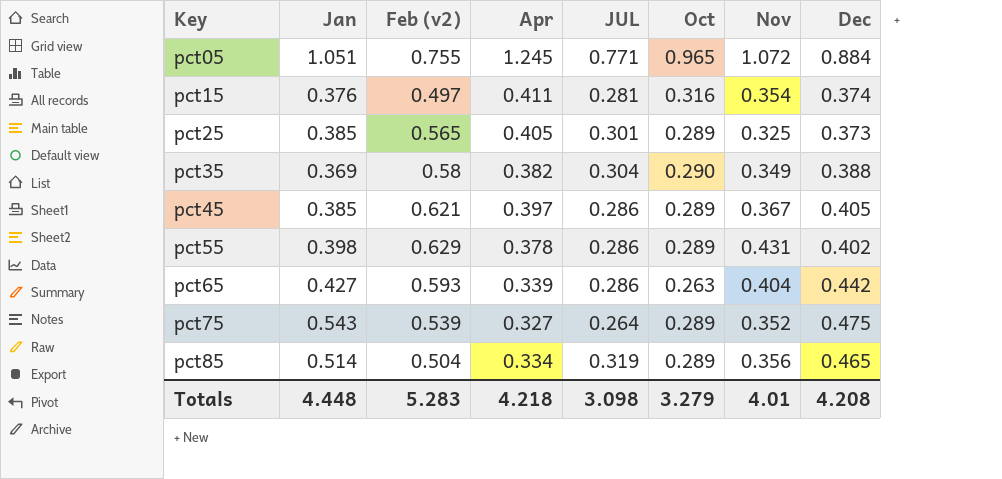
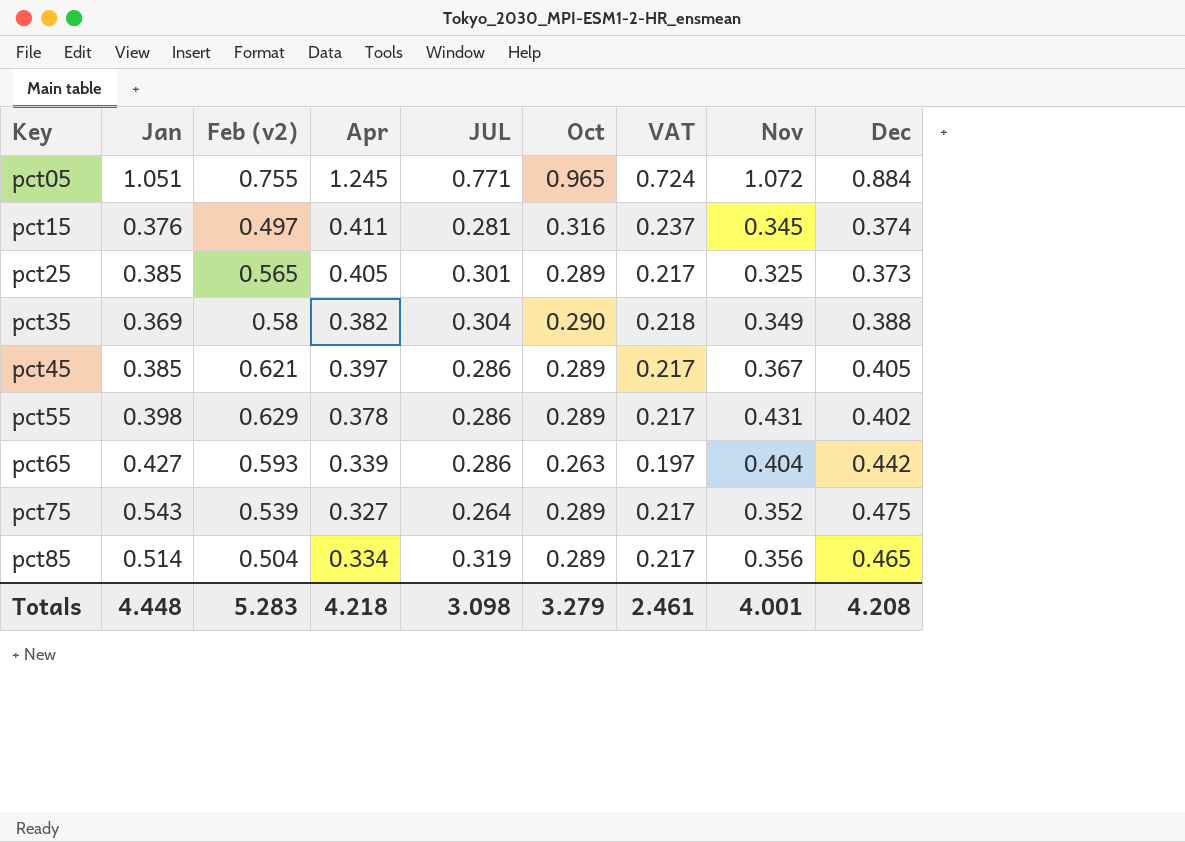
column VAT | formula: none -> [Oct] * 0.75
pct15 | Nov: 0.354 -> 0.345
Totals | Nov: 4.01 -> 4.001

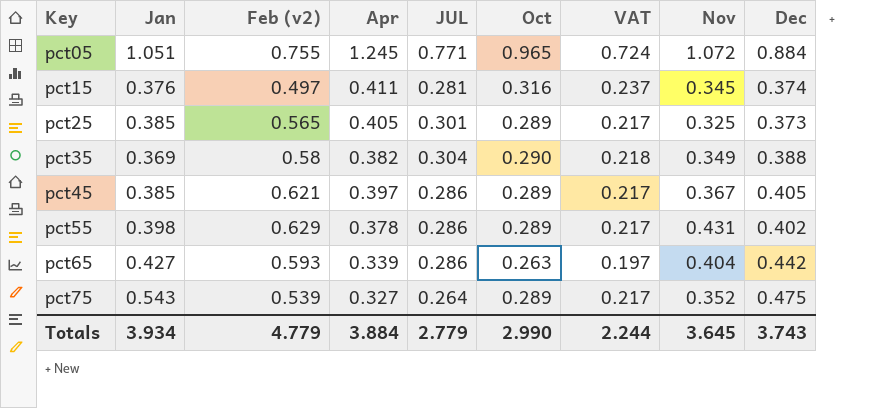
row pct85: 0.514 | 0.504 | 0.334 | 0.319 | 0.289 | 0.217 | 0.356 | 0.465 -> none
Totals | Jan: 4.448 -> 3.934
Totals | Feb (v2): 5.283 -> 4.779
Totals | Apr: 4.218 -> 3.884
Totals | JUL: 3.098 -> 2.779
Totals | Oct: 3.279 -> 2.990
Totals | VAT: 2.461 -> 2.244
Totals | Nov: 4.001 -> 3.645
Totals | Dec: 4.208 -> 3.743

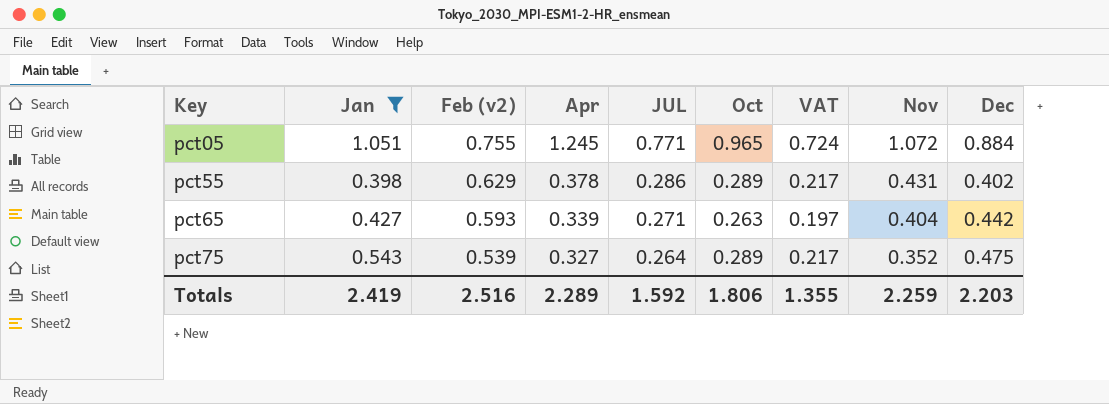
filter: none -> Jan >= 0.398
pct65 | JUL: 0.286 -> 0.271
Totals | Jan: 3.934 -> 2.419
Totals | Feb (v2): 4.779 -> 2.516
Totals | Apr: 3.884 -> 2.289
Totals | JUL: 2.779 -> 1.592
Totals | Oct: 2.990 -> 1.806
Totals | VAT: 2.244 -> 1.355
Totals | Nov: 3.645 -> 2.259
Totals | Dec: 3.743 -> 2.203

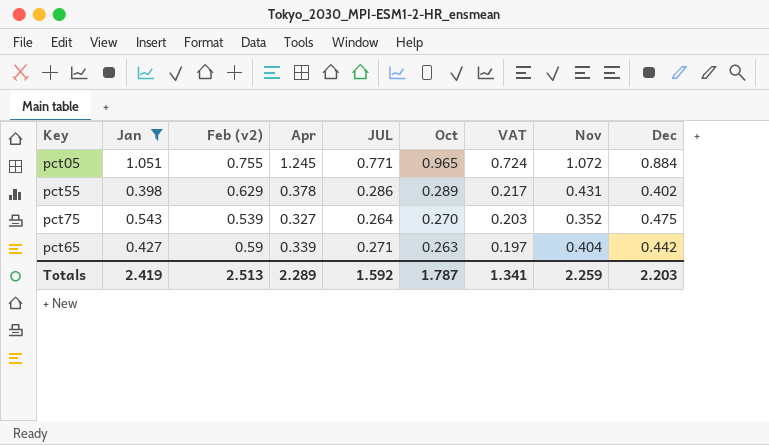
row order: Key ascending -> Oct descending
pct75 | Oct: 0.289 -> 0.270
pct75 | VAT: 0.217 -> 0.203
pct65 | Feb (v2): 0.593 -> 0.59
Totals | Feb (v2): 2.516 -> 2.513
Totals | Oct: 1.806 -> 1.787
Totals | VAT: 1.355 -> 1.341

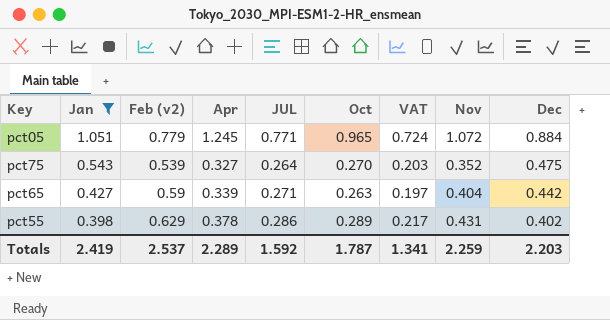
row order: Oct descending -> Jan descending
pct05 | Feb (v2): 0.755 -> 0.779
Totals | Feb (v2): 2.513 -> 2.537

